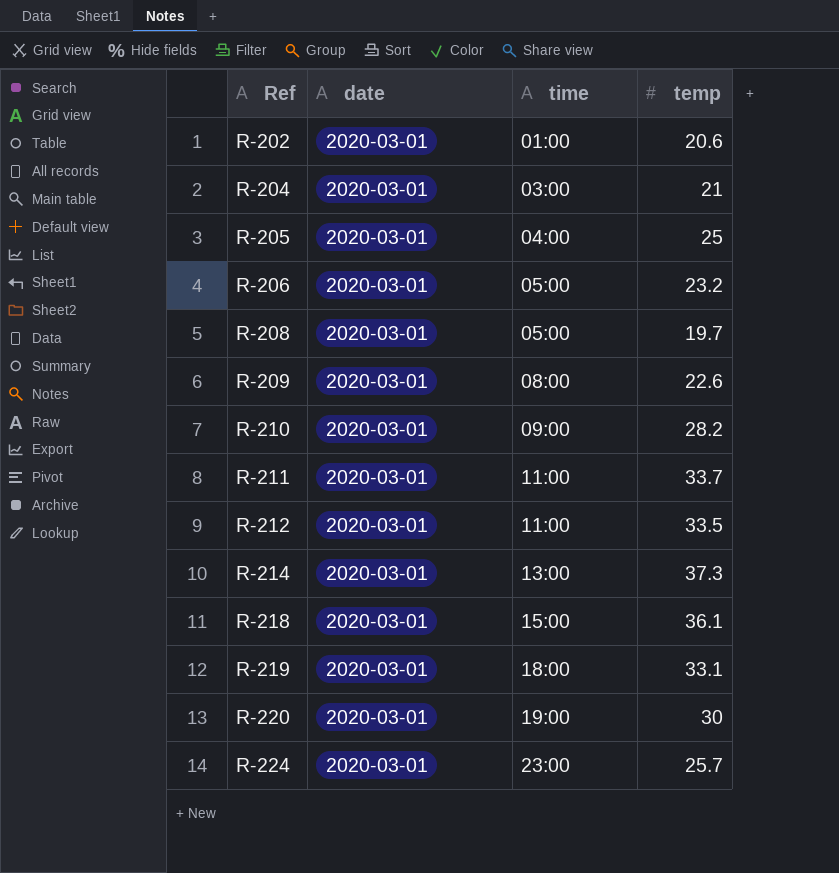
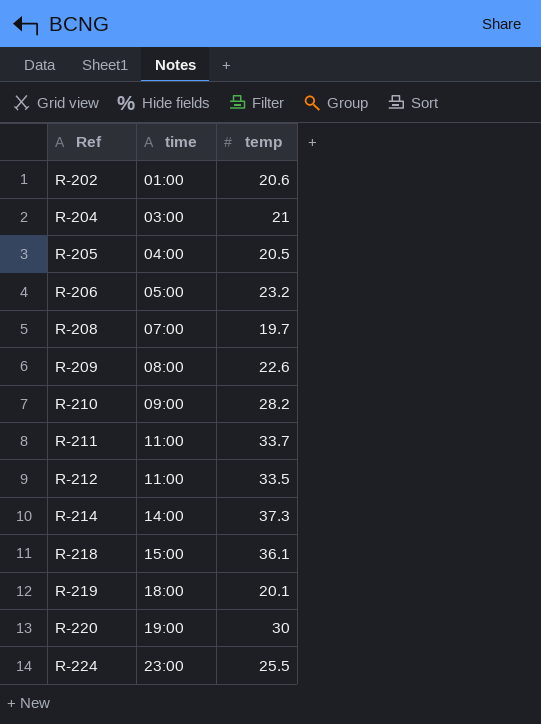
column date | position: 2 -> none
R-205 | temp: 25 -> 20.5
R-208 | time: 05:00 -> 07:00
R-214 | time: 13:00 -> 14:00
R-219 | temp: 33.1 -> 20.1
R-224 | temp: 25.7 -> 25.5

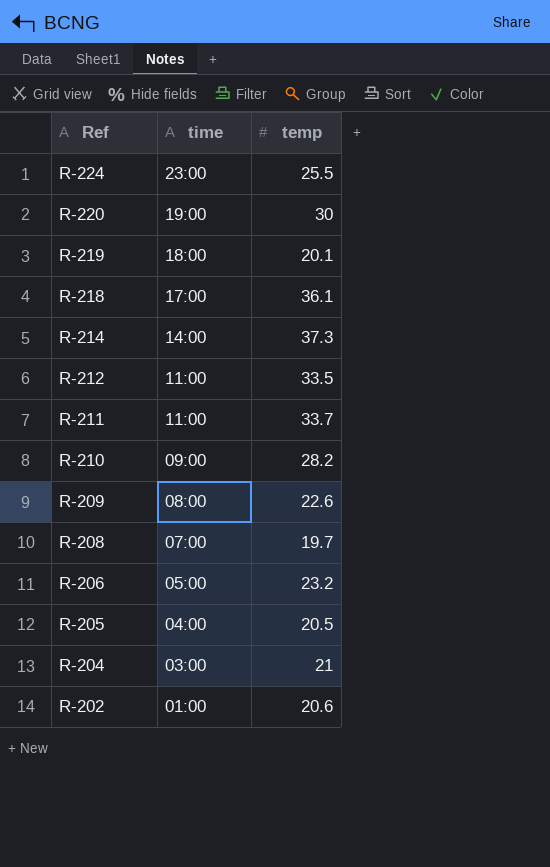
row order: Ref ascending -> Ref descending
R-218 | time: 15:00 -> 17:00

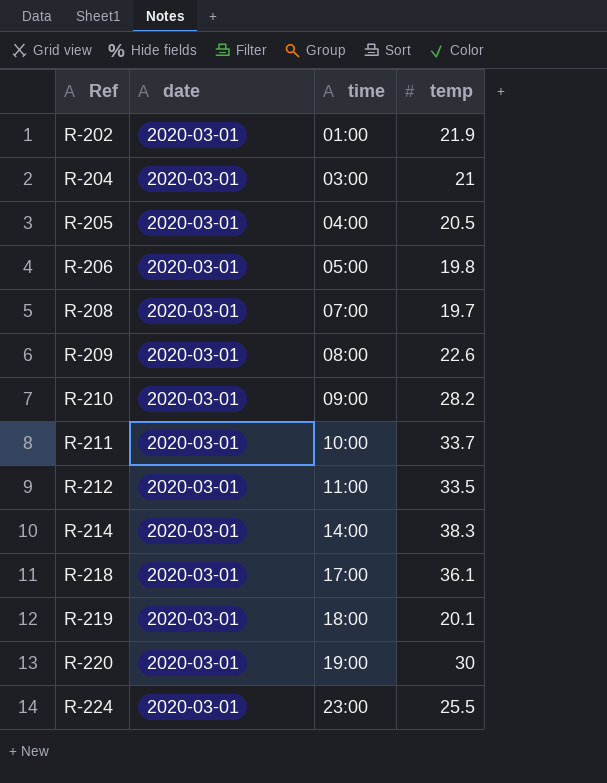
row order: Ref descending -> Ref ascending
column date | position: none -> 2
R-202 | temp: 20.6 -> 21.9
R-206 | temp: 23.2 -> 19.8
R-211 | time: 11:00 -> 10:00
R-214 | temp: 37.3 -> 38.3

